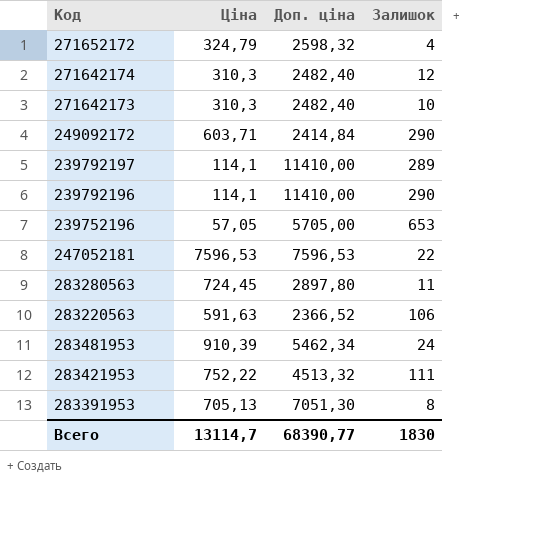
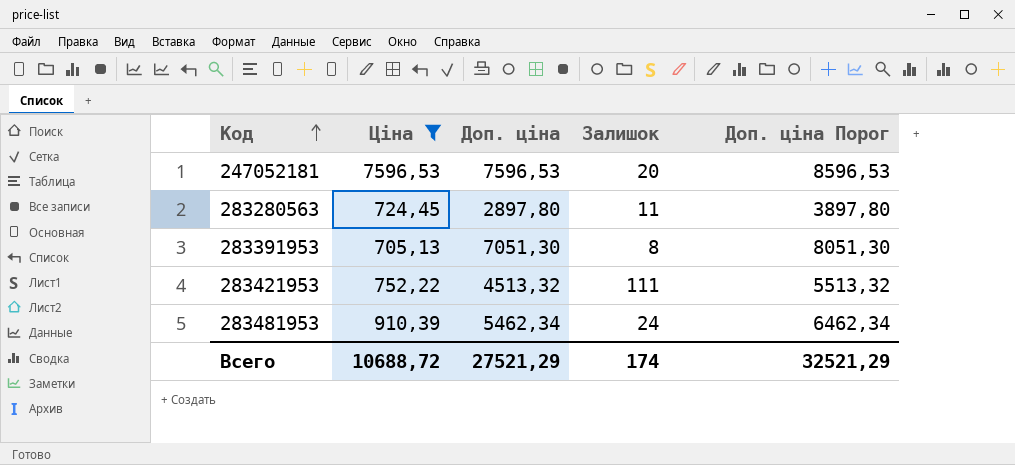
filter: none -> Ціна >= 705,13
row order: none -> Код ascending
column Доп. ціна Порог | formula: none -> [Доп. ціна] + 1000
247052181 | Залишок: 22 -> 20
Всего | Ціна: 13114,7 -> 10688,72
Всего | Доп. ціна: 68390,77 -> 27521,29
Всего | Залишок: 1830 -> 174

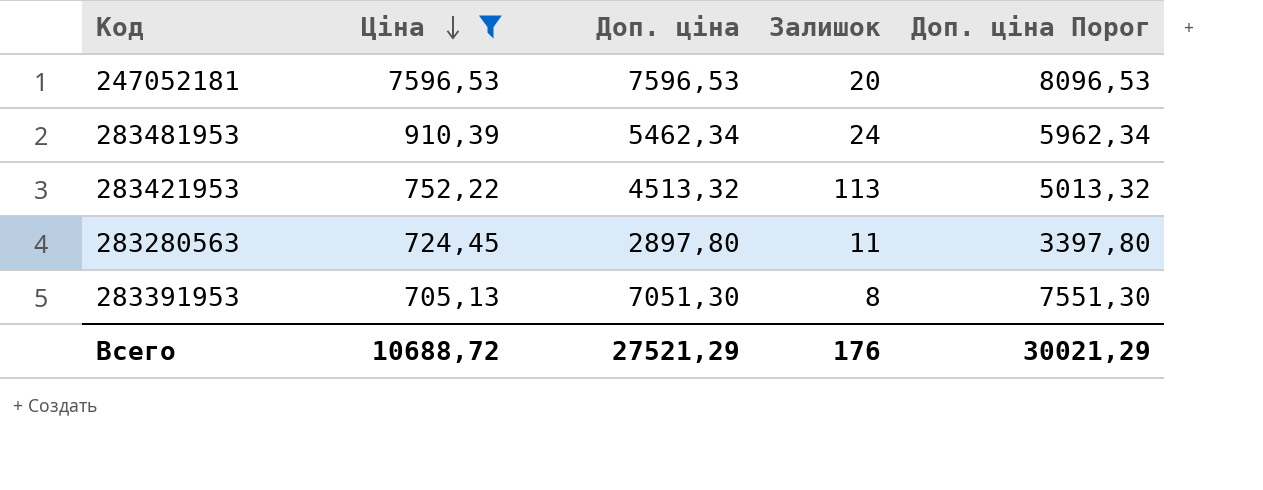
row order: Код ascending -> Ціна descending
column Доп. ціна Порог | formula: [Доп. ціна] + 1000 -> [Доп. ціна] + 500
283421953 | Залишок: 111 -> 113
Всего | Залишок: 174 -> 176
Всего | Доп. ціна Порог: 32521,29 -> 30021,29

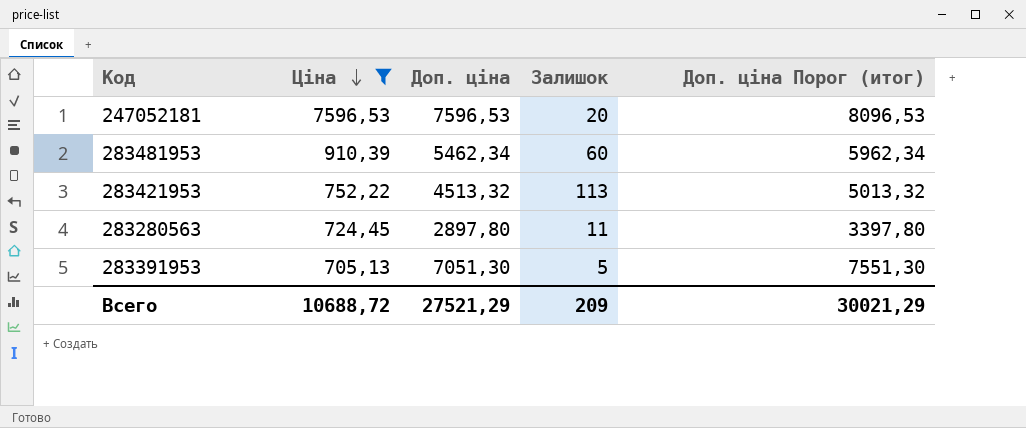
column name: Доп. ціна Порог -> Доп. ціна Порог (итог)
283481953 | Залишок: 24 -> 60
283391953 | Залишок: 8 -> 5
Всего | Залишок: 176 -> 209

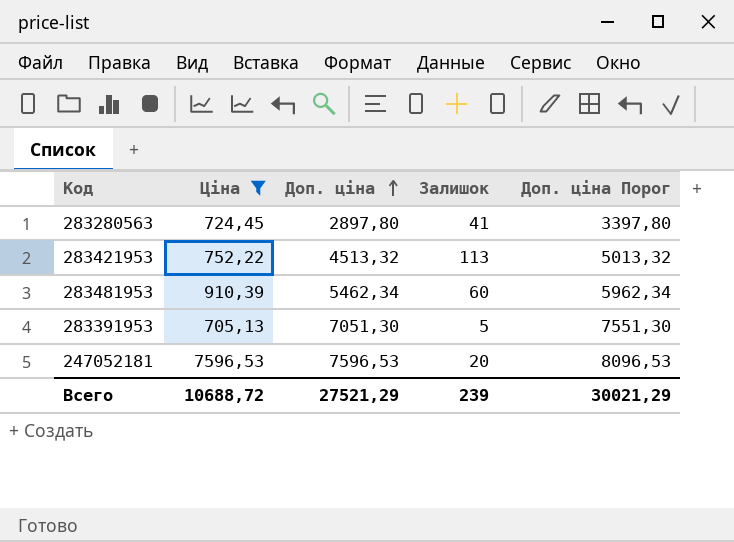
row order: Ціна descending -> Доп. ціна ascending
column name: Доп. ціна Порог (итог) -> Доп. ціна Порог
283280563 | Залишок: 11 -> 41
Всего | Залишок: 209 -> 239

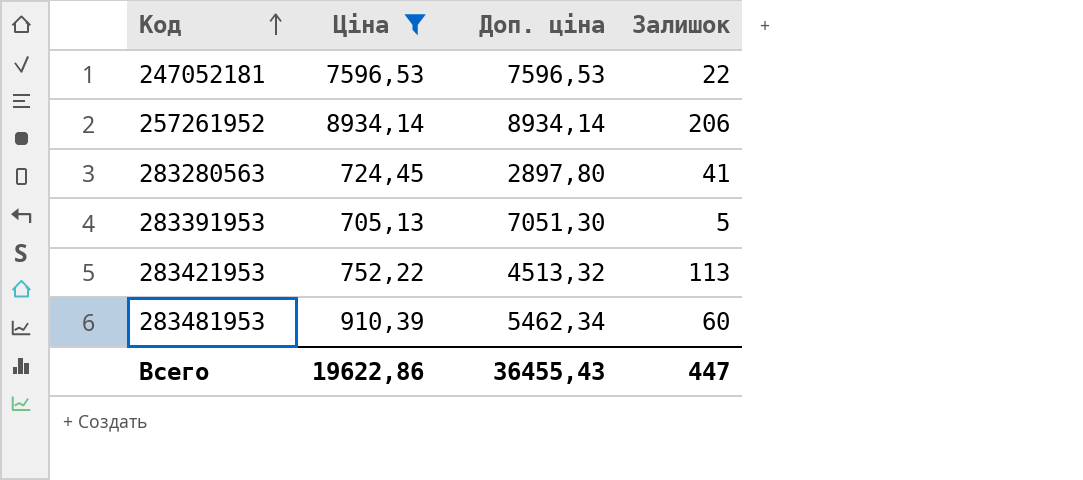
row order: Доп. ціна ascending -> Код ascending
column Доп. ціна Порог | formula: [Доп. ціна] + 500 -> none
247052181 | Залишок: 20 -> 22
row 257261952: none -> 8934,14 | 8934,14 | 206
Всего | Ціна: 10688,72 -> 19622,86
Всего | Доп. ціна: 27521,29 -> 36455,43
Всего | Залишок: 239 -> 447

